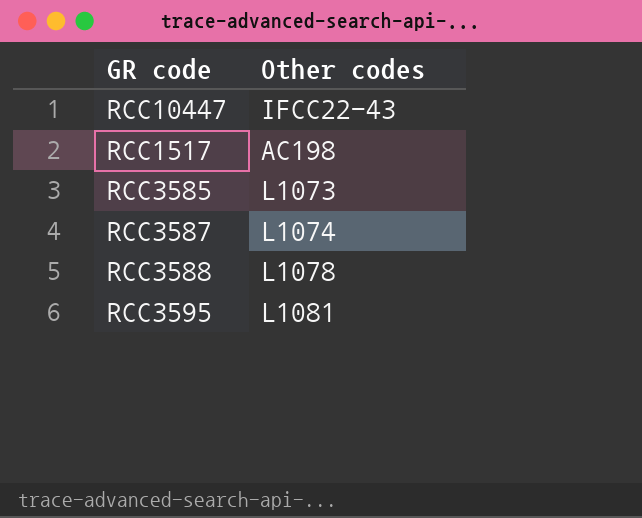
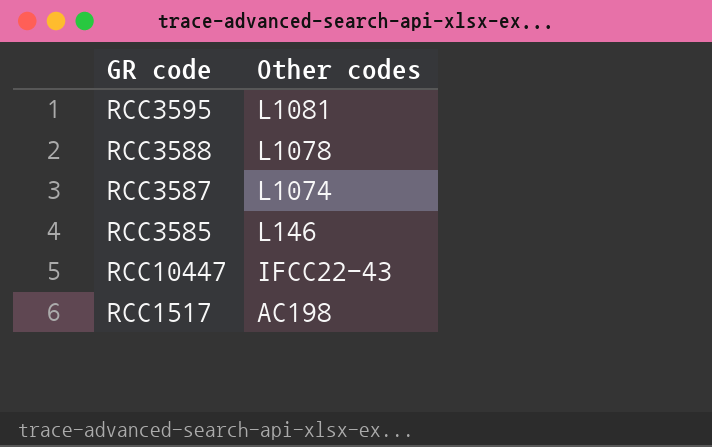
row order: none -> Other codes descending
RCC3585 | Other codes: L1073 -> L146

